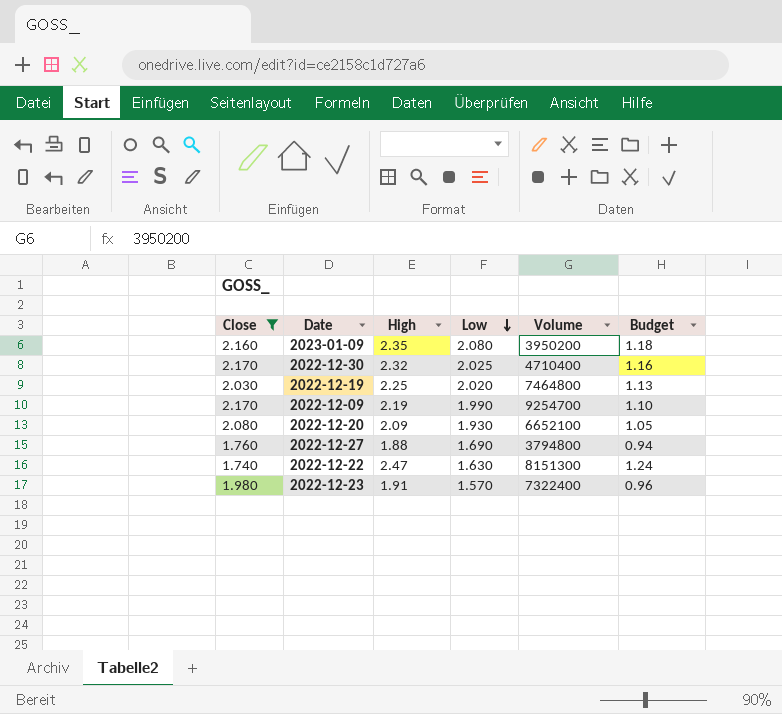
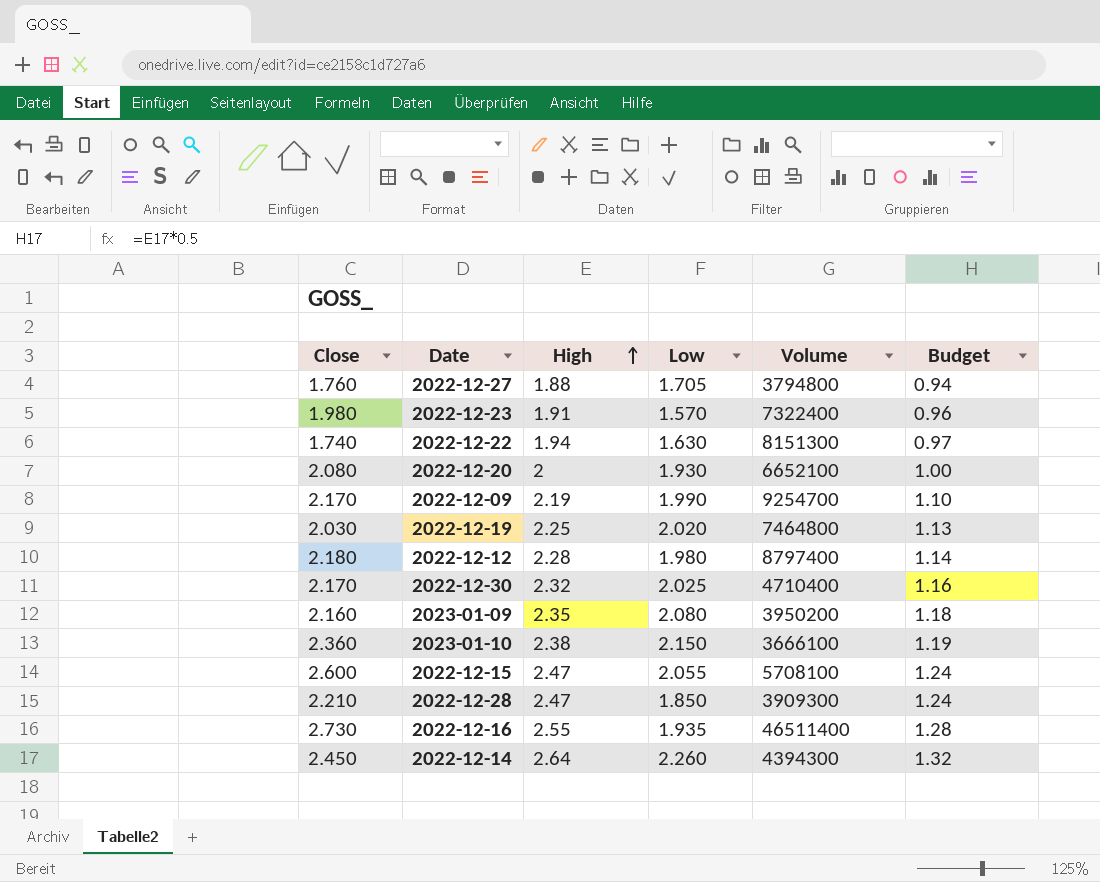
filter: Close <= 2.170 -> none
row order: Low descending -> High ascending
2022-12-27 | Low: 1.690 -> 1.705
2022-12-22 | High: 2.47 -> 1.94
2022-12-22 | Budget: 1.24 -> 0.97
2022-12-20 | High: 2.09 -> 2
2022-12-20 | Budget: 1.05 -> 1.00

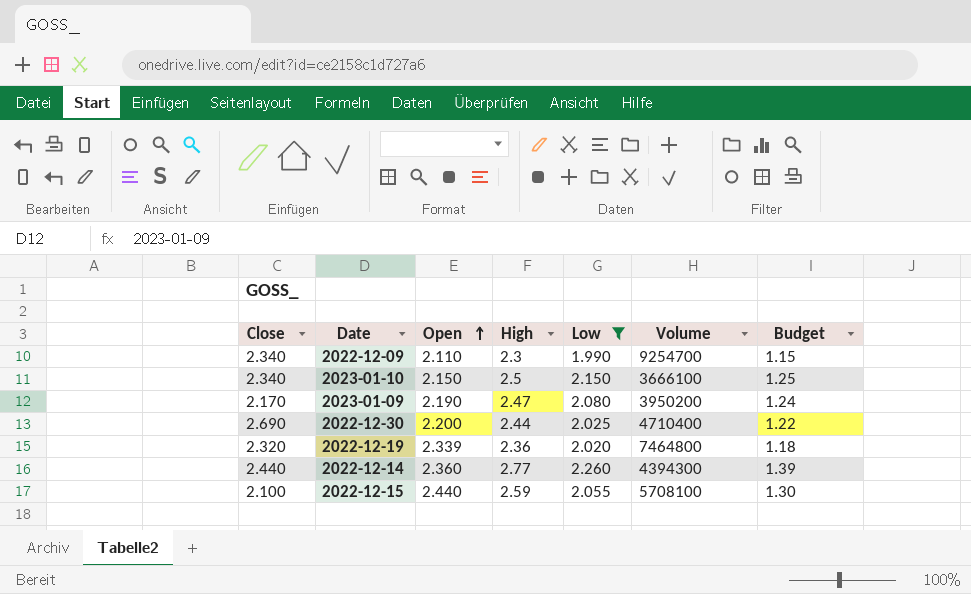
filter: none -> Low >= 1.990
row order: High ascending -> Open ascending
column Open | position: none -> 3
2022-12-09 | Close: 2.170 -> 2.340
2022-12-09 | High: 2.19 -> 2.3
2022-12-09 | Budget: 1.10 -> 1.15
2023-01-10 | Close: 2.360 -> 2.340
2023-01-10 | High: 2.38 -> 2.5
2023-01-10 | Budget: 1.19 -> 1.25
2023-01-09 | Close: 2.160 -> 2.170
2023-01-09 | High: 2.35 -> 2.47
2023-01-09 | Budget: 1.18 -> 1.24
2022-12-30 | Close: 2.170 -> 2.690
2022-12-30 | High: 2.32 -> 2.44
2022-12-30 | Budget: 1.16 -> 1.22
2022-12-19 | Close: 2.030 -> 2.320
2022-12-19 | High: 2.25 -> 2.36
2022-12-19 | Budget: 1.13 -> 1.18
2022-12-14 | Close: 2.450 -> 2.440
2022-12-14 | High: 2.64 -> 2.77
2022-12-14 | Budget: 1.32 -> 1.39
2022-12-15 | Close: 2.600 -> 2.100
2022-12-15 | High: 2.47 -> 2.59
2022-12-15 | Budget: 1.24 -> 1.30

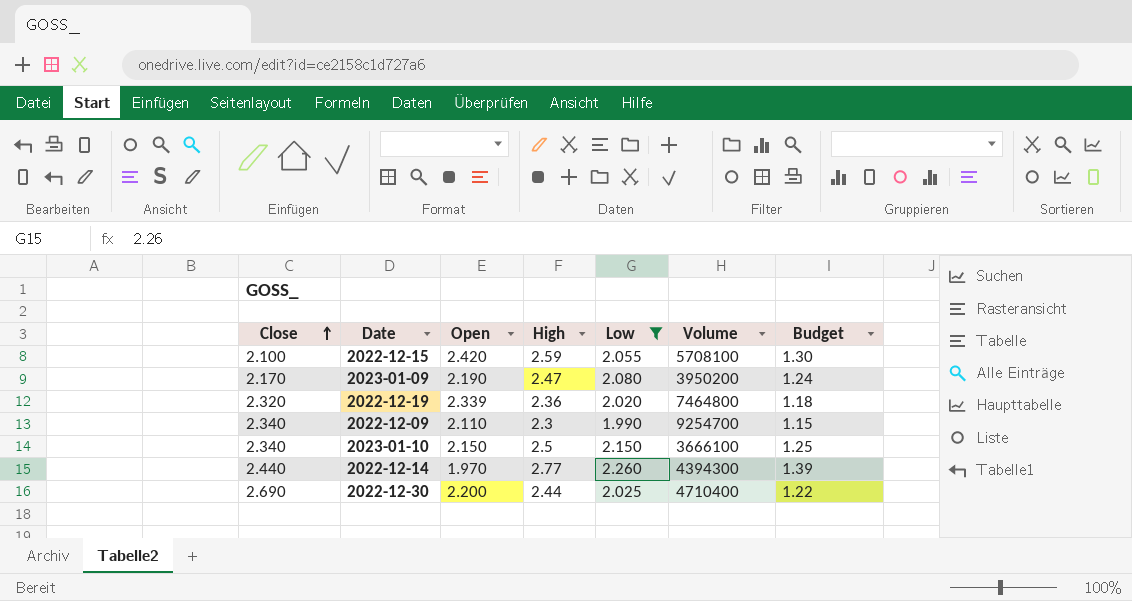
row order: Open ascending -> Close ascending
2022-12-15 | Open: 2.440 -> 2.420
2022-12-14 | Open: 2.360 -> 1.970

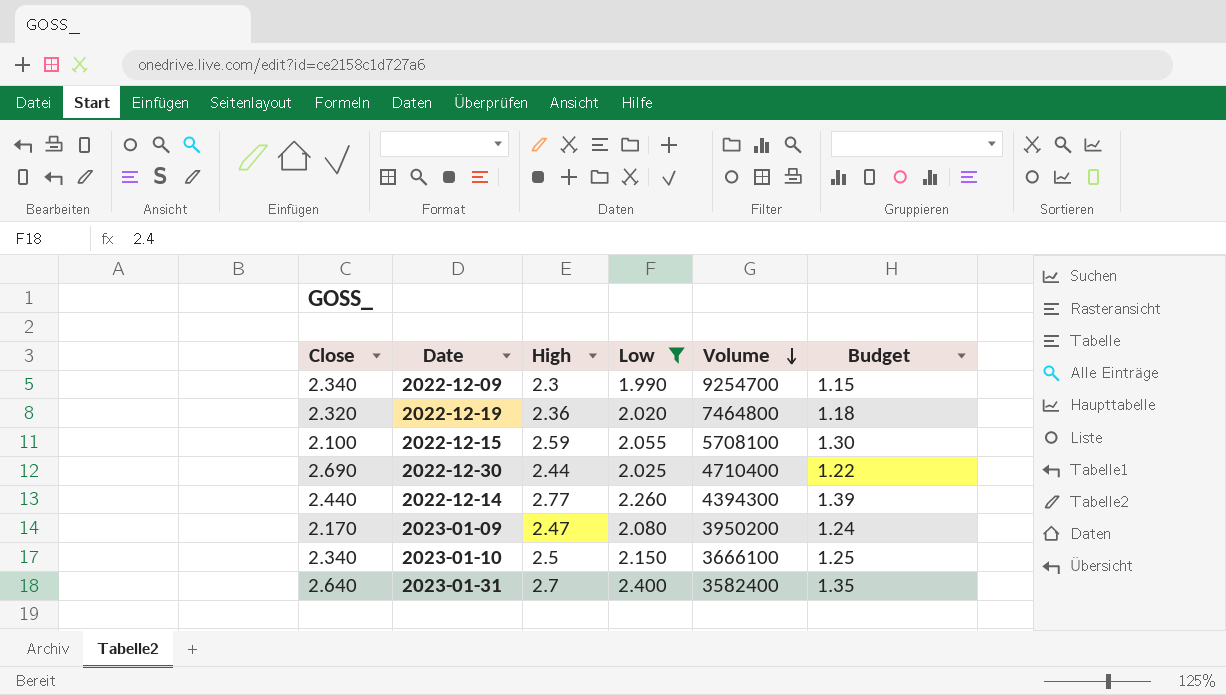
row order: Close ascending -> Volume descending
column Open | position: 3 -> none
row 2023-01-31: none -> 2.640 | 2.7 | 2.400 | 3582400 | 1.35

